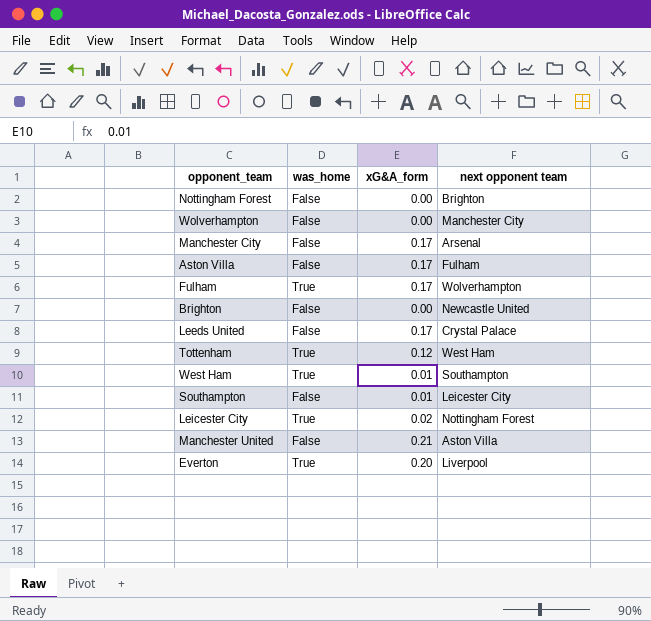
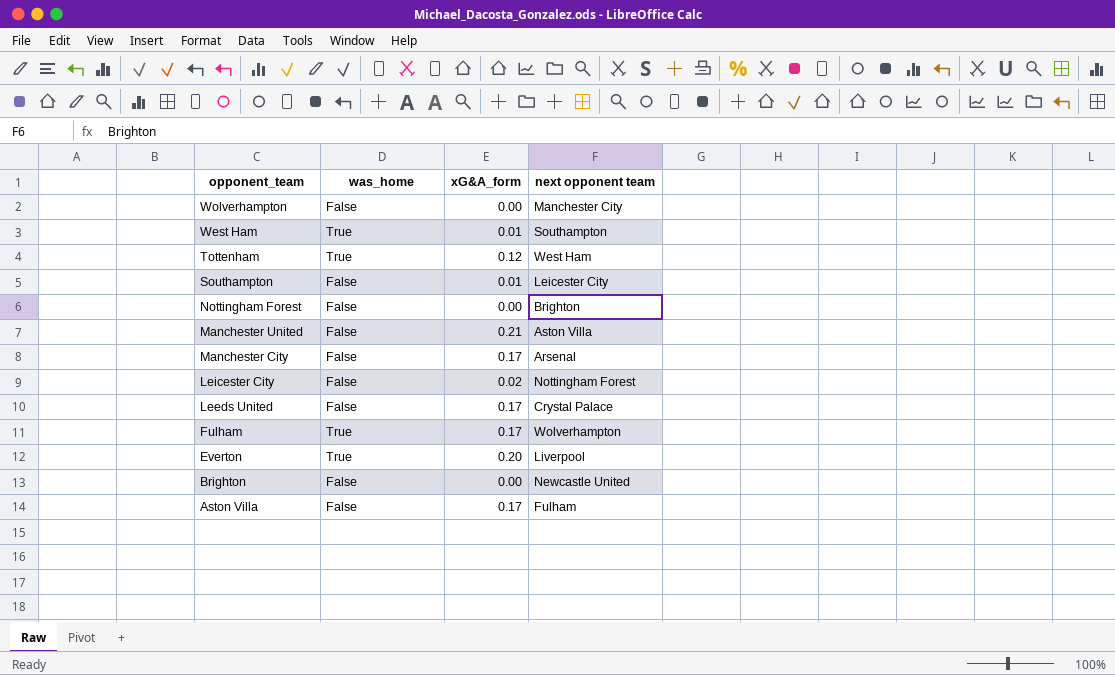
row order: none -> opponent_team descending
Leicester City | was_home: True -> False

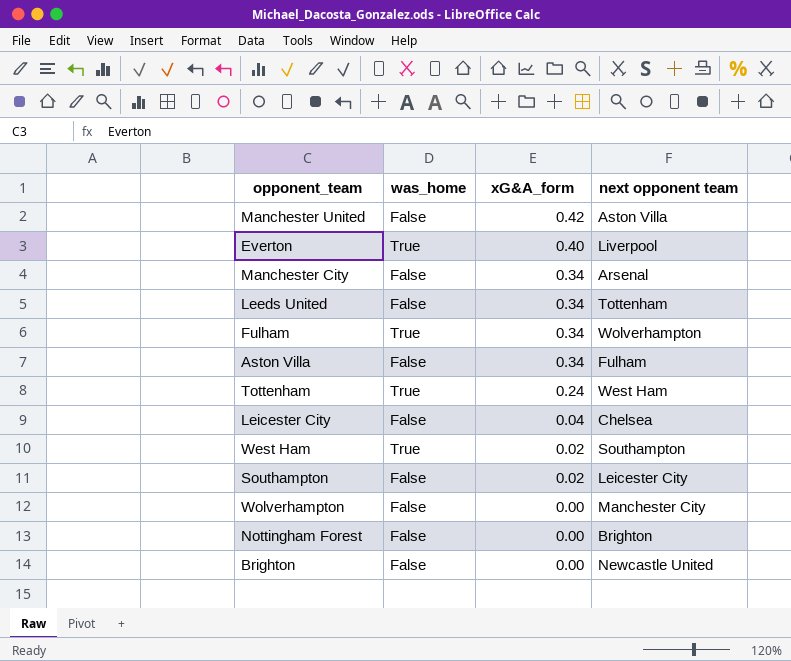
row order: opponent_team descending -> xG&A_form descending
Manchester United | xG&A_form: 0.21 -> 0.42
Everton | xG&A_form: 0.20 -> 0.40
Manchester City | xG&A_form: 0.17 -> 0.34
Leeds United | xG&A_form: 0.17 -> 0.34
Leeds United | next opponent team: Crystal Palace -> Tottenham
Fulham | xG&A_form: 0.17 -> 0.34
Aston Villa | xG&A_form: 0.17 -> 0.34
Tottenham | xG&A_form: 0.12 -> 0.24
Leicester City | xG&A_form: 0.02 -> 0.04
Leicester City | next opponent team: Nottingham Forest -> Chelsea
West Ham | xG&A_form: 0.01 -> 0.02
Southampton | xG&A_form: 0.01 -> 0.02

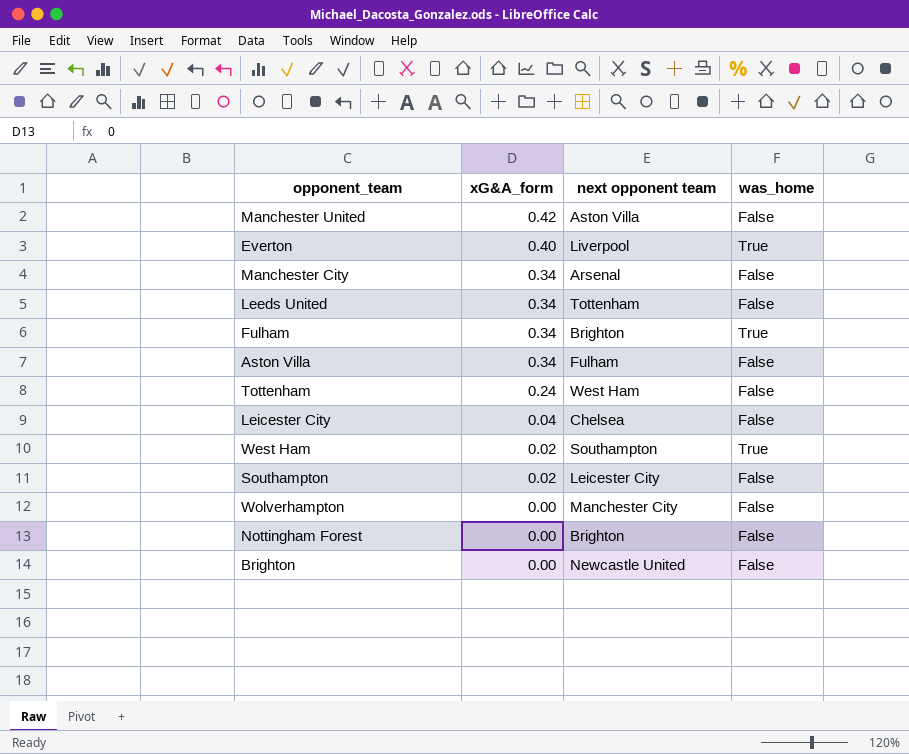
column was_home | position: 2 -> 4
Fulham | next opponent team: Wolverhampton -> Brighton
Tottenham | was_home: True -> False

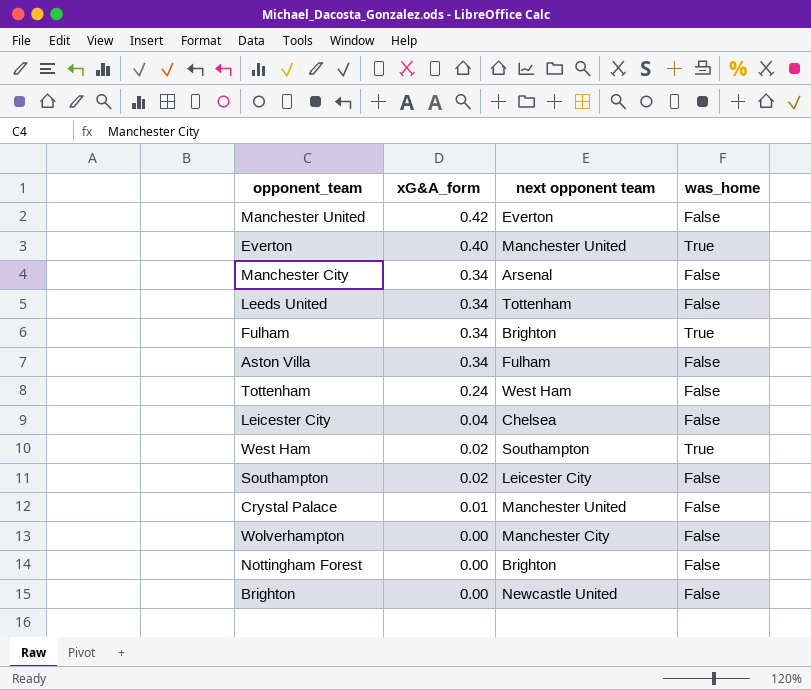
Manchester United | next opponent team: Aston Villa -> Everton
Everton | next opponent team: Liverpool -> Manchester United
row Crystal Palace: none -> 0.01 | Manchester United | False

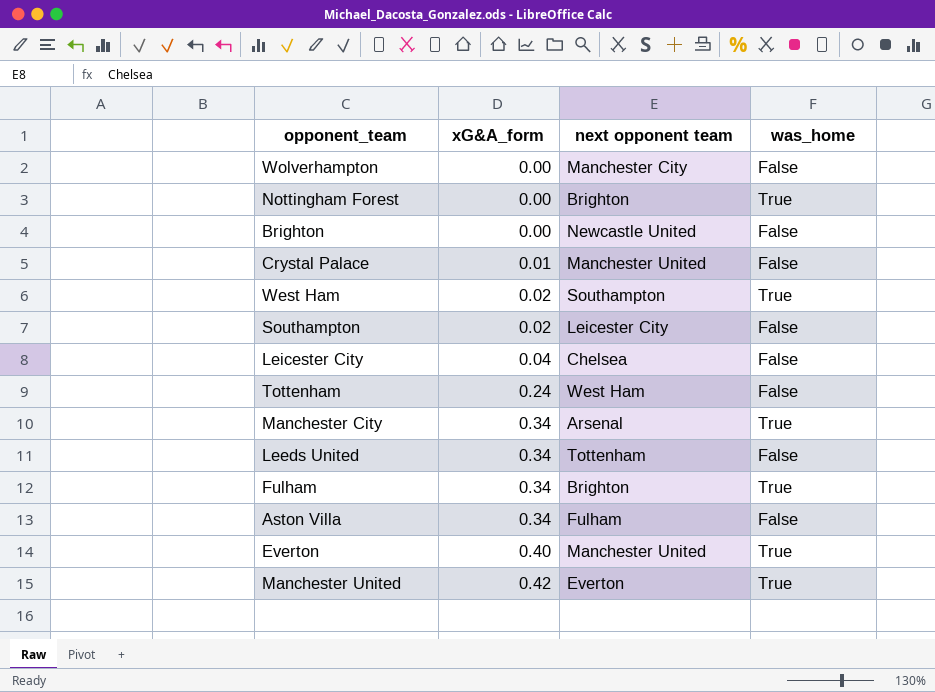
row order: xG&A_form descending -> xG&A_form ascending
Nottingham Forest | was_home: False -> True
Manchester City | was_home: False -> True
Manchester United | was_home: False -> True

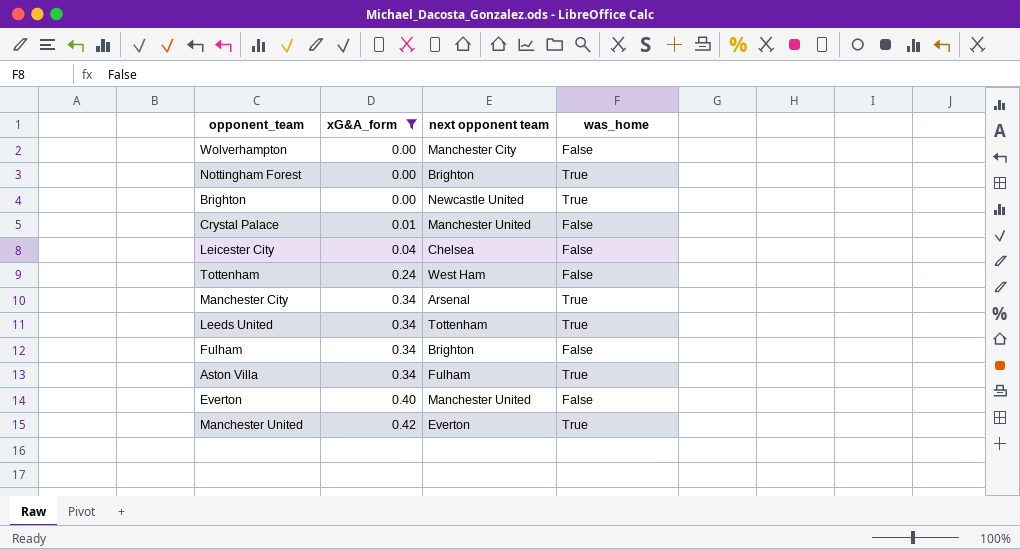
filter: none -> xG&A_form != 0.02
Brighton | was_home: False -> True
Leeds United | was_home: False -> True
Fulham | was_home: True -> False
Aston Villa | was_home: False -> True
Everton | was_home: True -> False

